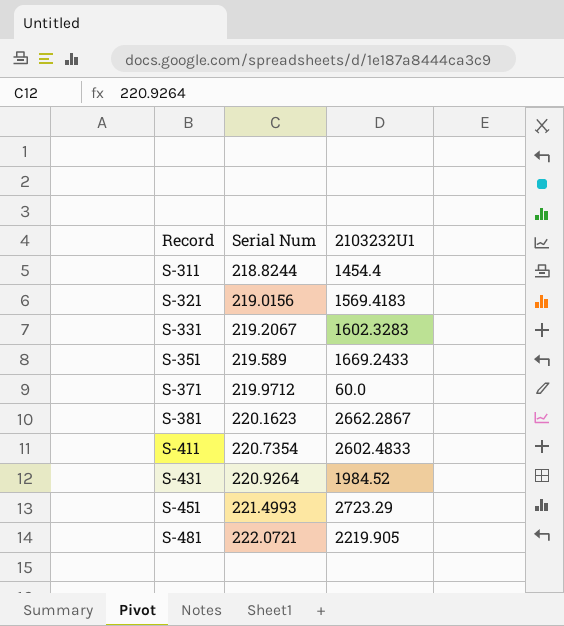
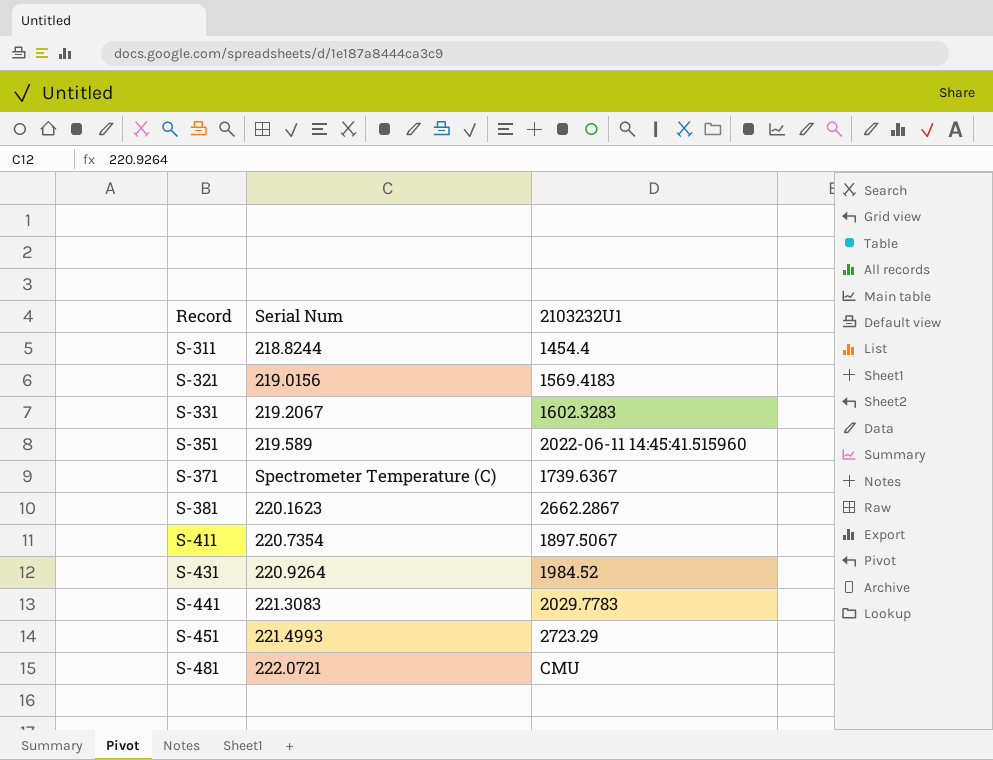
S-351 | 2103232U1: 1669.2433 -> 2022-06-11 14:45:41.515960
S-371 | Serial Num: 219.9712 -> Spectrometer Temperature (C)
S-371 | 2103232U1: 60.0 -> 1739.6367
S-411 | 2103232U1: 2602.4833 -> 1897.5067
row S-441: none -> 221.3083 | 2029.7783
S-481 | 2103232U1: 2219.905 -> CMU

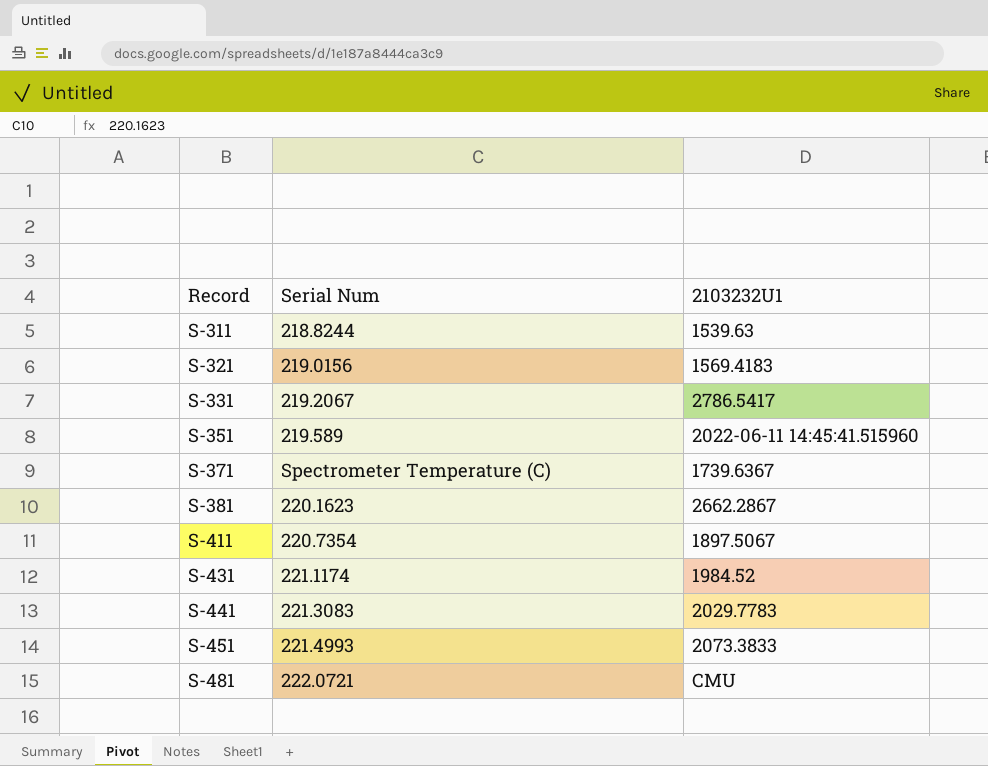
S-311 | 2103232U1: 1454.4 -> 1539.63
S-331 | 2103232U1: 1602.3283 -> 2786.5417
S-431 | Serial Num: 220.9264 -> 221.1174
S-451 | 2103232U1: 2723.29 -> 2073.3833

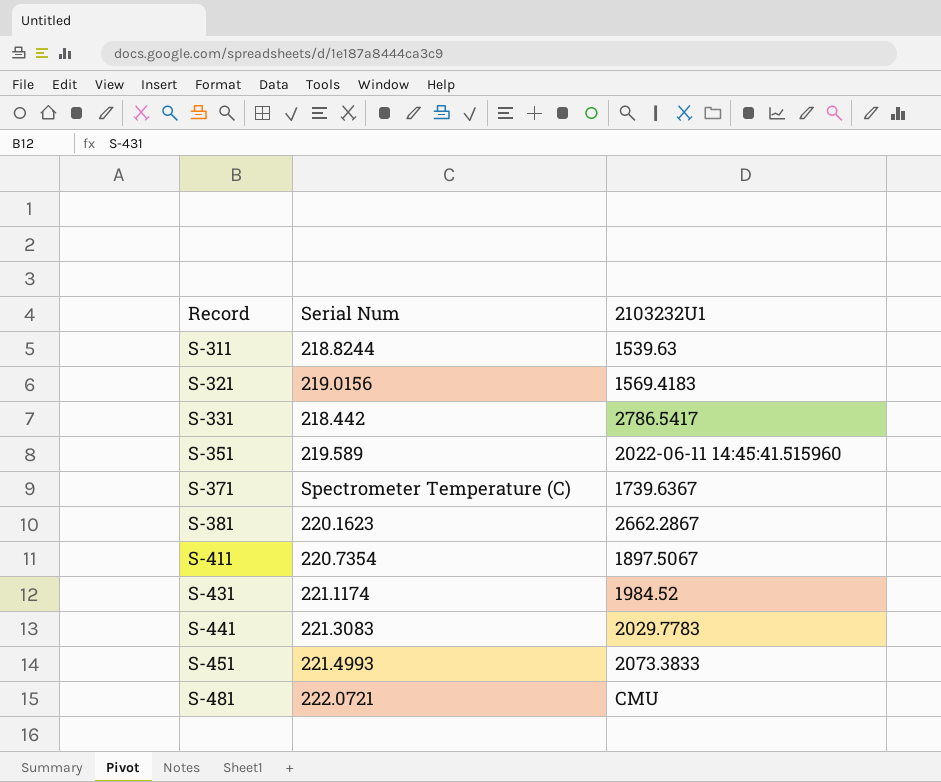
S-331 | Serial Num: 219.2067 -> 218.442

